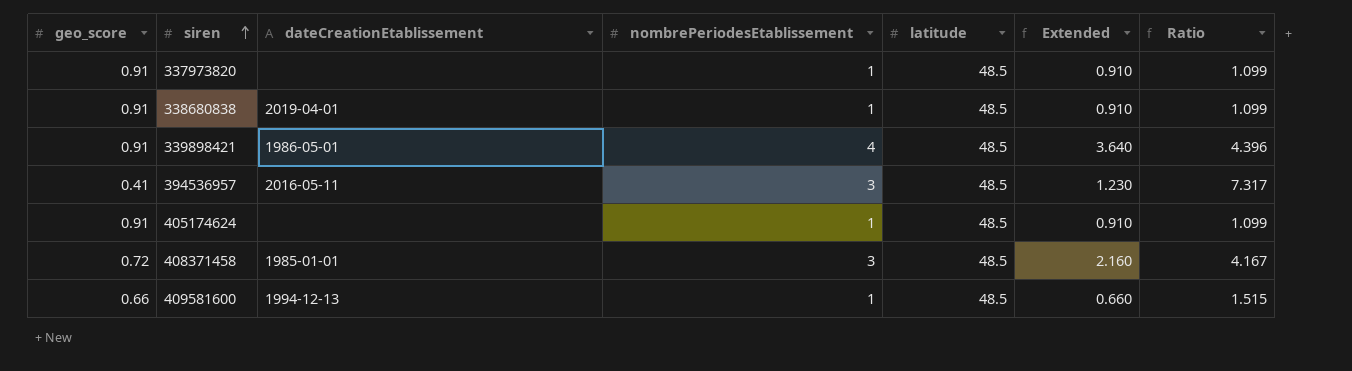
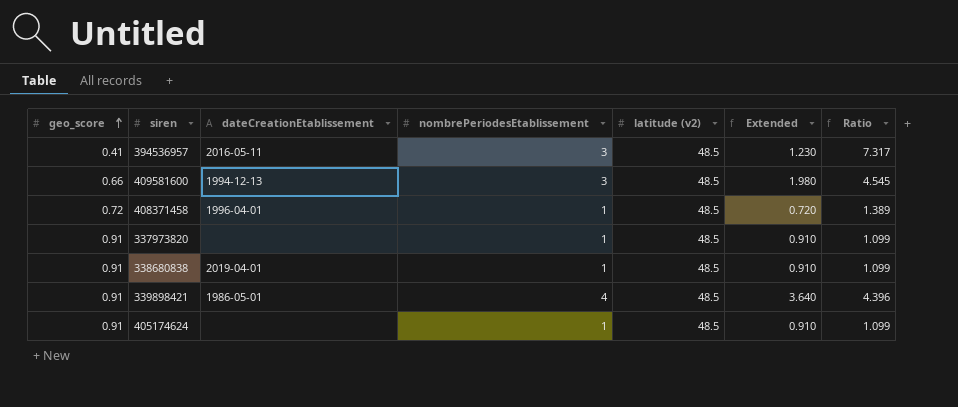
row order: siren ascending -> geo_score ascending
column name: latitude -> latitude (v2)
409581600 | nombrePeriodesEtablissement: 1 -> 3
409581600 | Extended: 0.660 -> 1.980
409581600 | Ratio: 1.515 -> 4.545
408371458 | dateCreationEtablissement: 1985-01-01 -> 1996-04-01
408371458 | nombrePeriodesEtablissement: 3 -> 1
408371458 | Extended: 2.160 -> 0.720
408371458 | Ratio: 4.167 -> 1.389

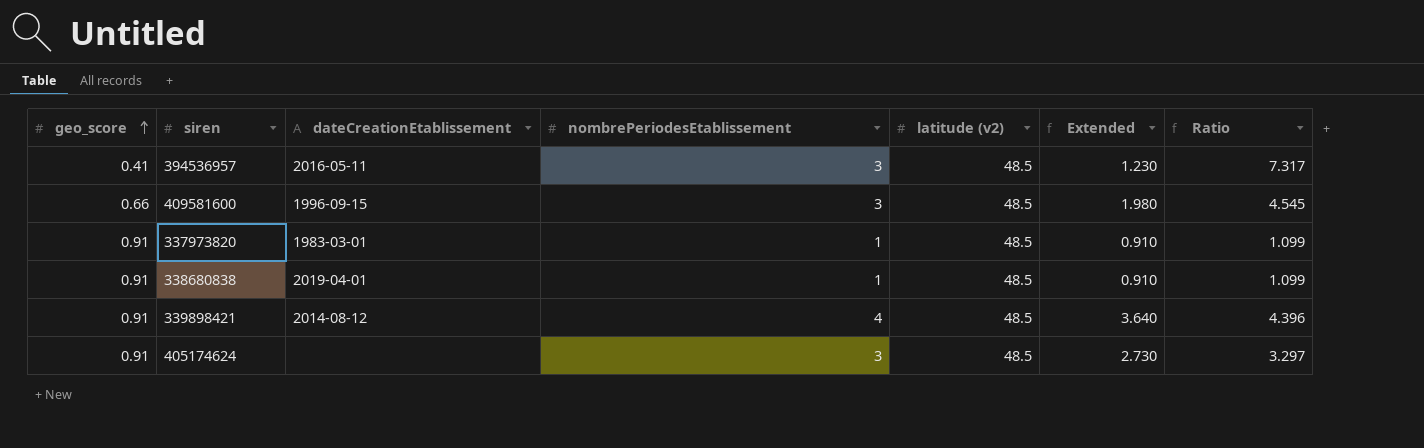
row 408371458: 0.72 | 1996-04-01 | 1 | 48.5 | 0.720 | 1.389 -> none
409581600 | dateCreationEtablissement: 1994-12-13 -> 1996-09-15
337973820 | dateCreationEtablissement: none -> 1983-03-01
339898421 | dateCreationEtablissement: 1986-05-01 -> 2014-08-12
405174624 | nombrePeriodesEtablissement: 1 -> 3
405174624 | Extended: 0.910 -> 2.730
405174624 | Ratio: 1.099 -> 3.297

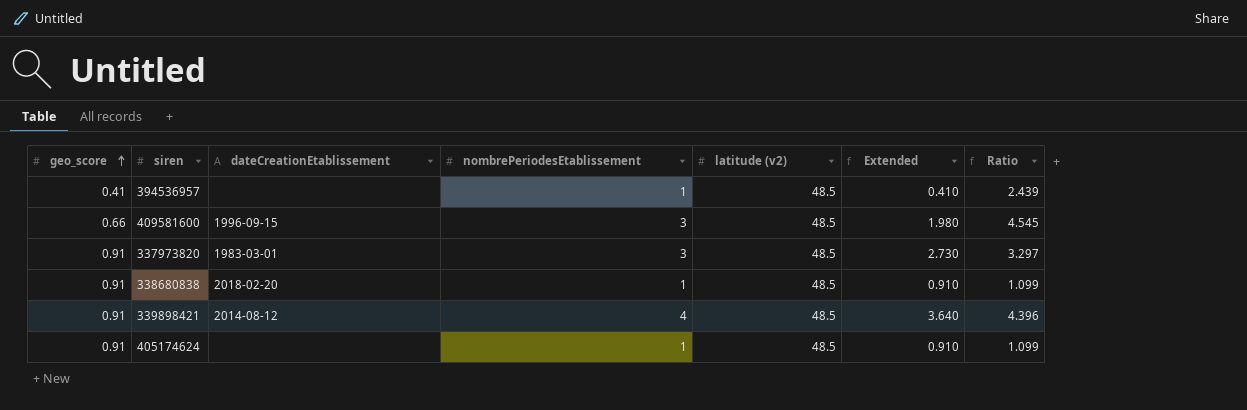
394536957 | dateCreationEtablissement: 2016-05-11 -> none
394536957 | nombrePeriodesEtablissement: 3 -> 1
394536957 | Extended: 1.230 -> 0.410
394536957 | Ratio: 7.317 -> 2.439
337973820 | nombrePeriodesEtablissement: 1 -> 3
337973820 | Extended: 0.910 -> 2.730
337973820 | Ratio: 1.099 -> 3.297
338680838 | dateCreationEtablissement: 2019-04-01 -> 2018-02-20
405174624 | nombrePeriodesEtablissement: 3 -> 1
405174624 | Extended: 2.730 -> 0.910
405174624 | Ratio: 3.297 -> 1.099

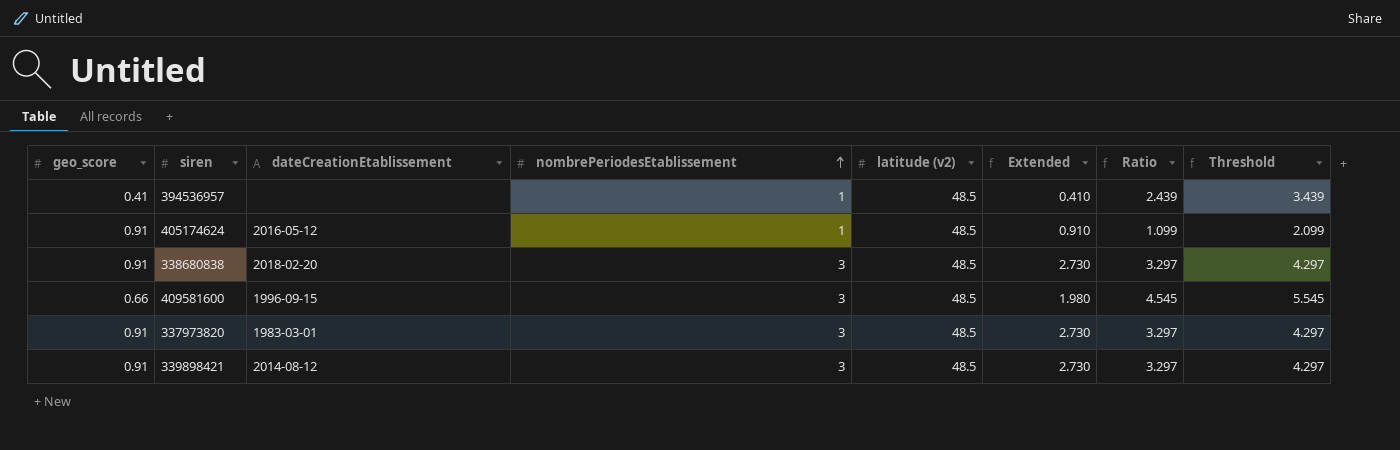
row order: geo_score ascending -> nombrePeriodesEtablissement ascending
column Threshold | formula: none -> [Ratio] + 1
405174624 | dateCreationEtablissement: none -> 2016-05-12
338680838 | nombrePeriodesEtablissement: 1 -> 3
338680838 | Extended: 0.910 -> 2.730
338680838 | Ratio: 1.099 -> 3.297
339898421 | nombrePeriodesEtablissement: 4 -> 3
339898421 | Extended: 3.640 -> 2.730
339898421 | Ratio: 4.396 -> 3.297

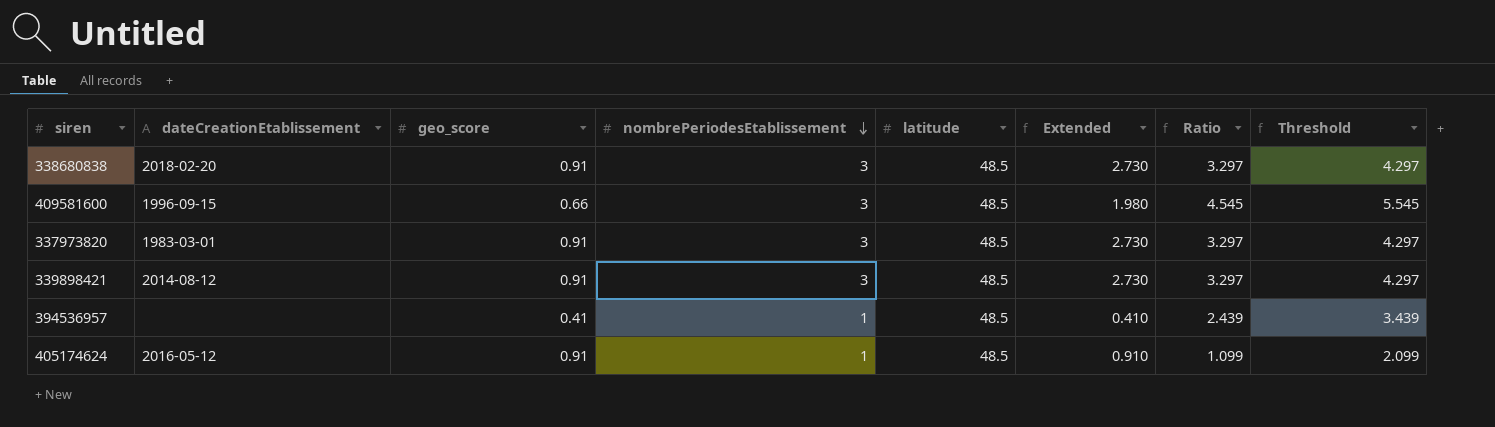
row order: nombrePeriodesEtablissement ascending -> nombrePeriodesEtablissement descending
column geo_score | position: 1 -> 3
column name: latitude (v2) -> latitude

